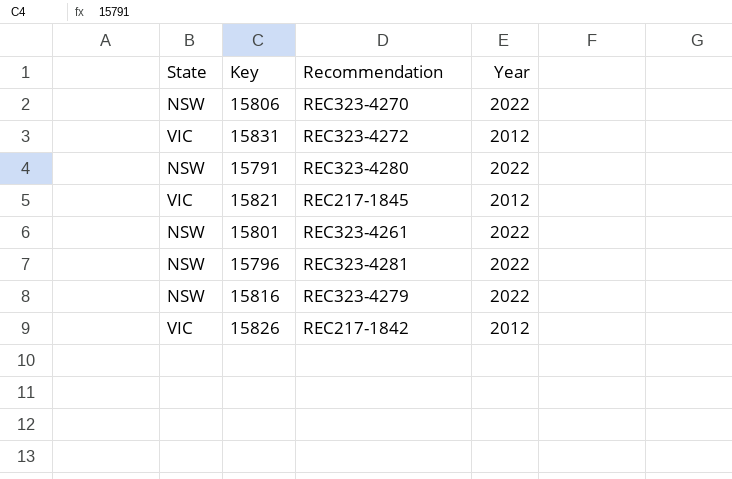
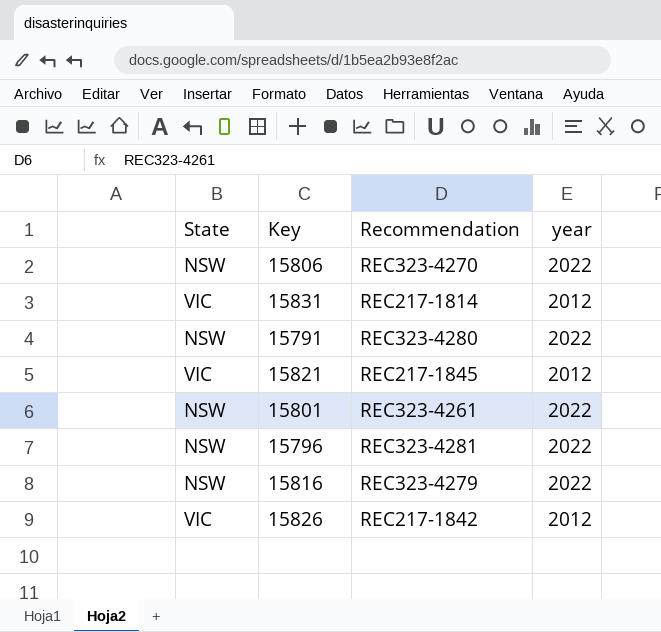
column name: Year -> year
15831 | Recommendation: REC323-4272 -> REC217-1814

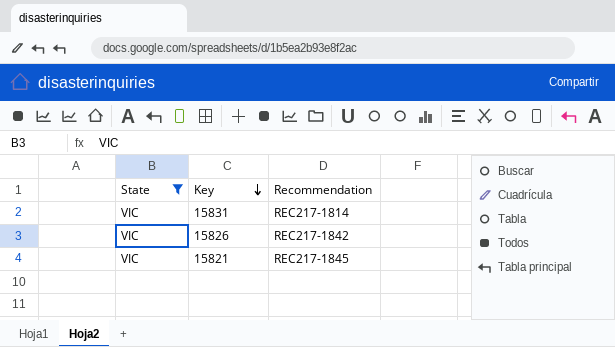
filter: none -> State = VIC
row order: none -> Key descending
column year | position: 4 -> none

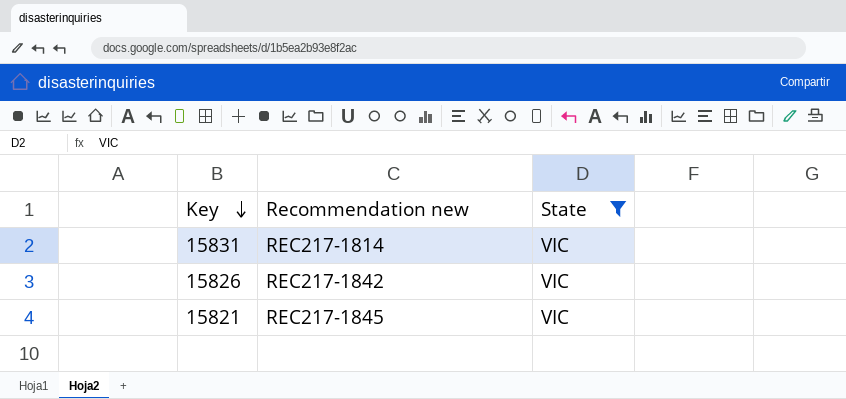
column name: Recommendation -> Recommendation new
column State | position: 1 -> 3

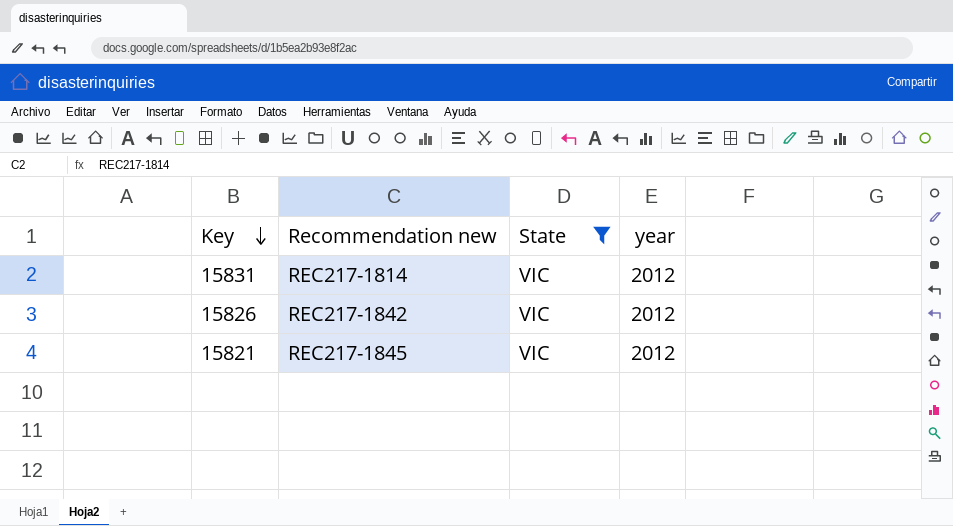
column year | position: none -> 4

